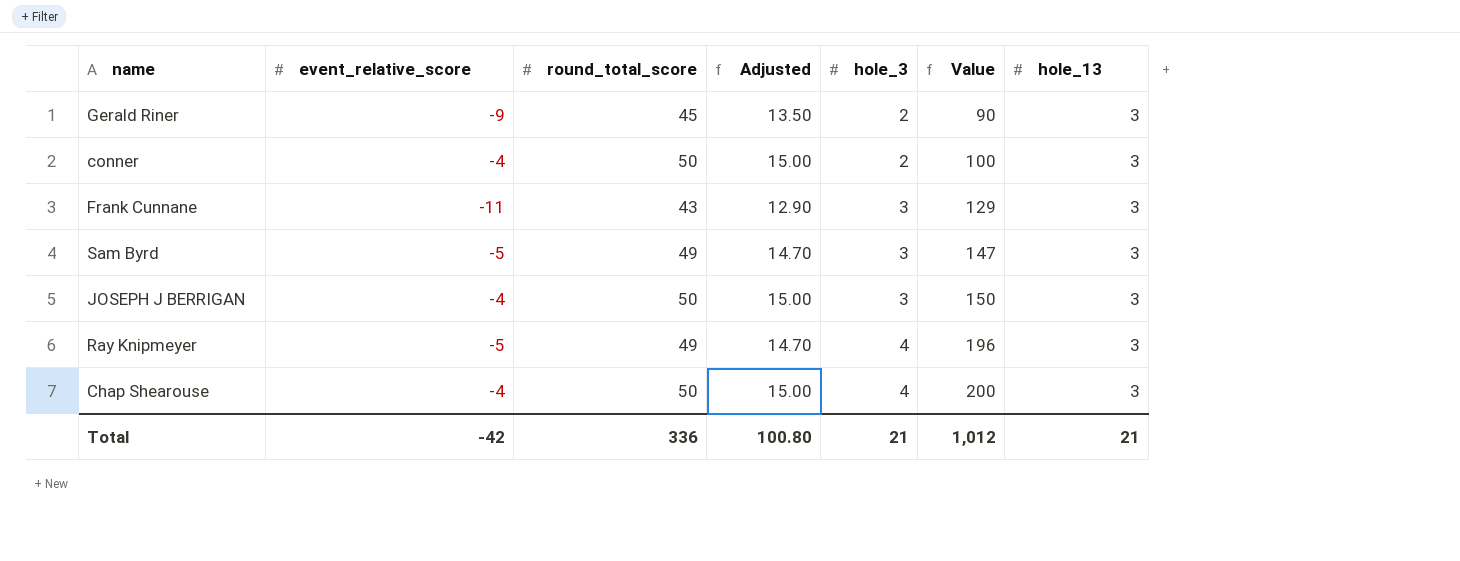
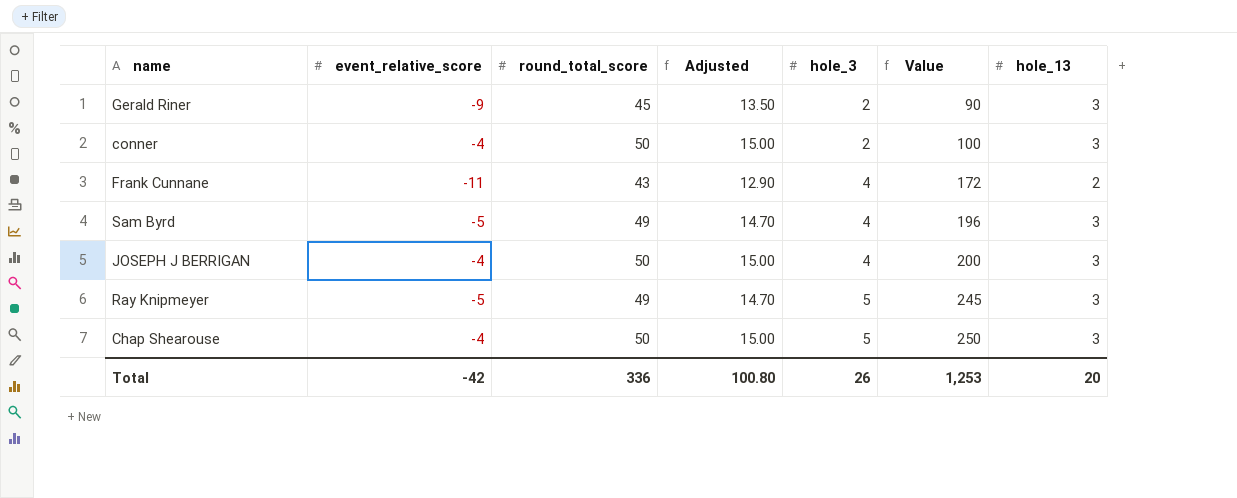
Frank Cunnane | hole_3: 3 -> 4
Frank Cunnane | Value: 129 -> 172
Frank Cunnane | hole_13: 3 -> 2
Sam Byrd | hole_3: 3 -> 4
Sam Byrd | Value: 147 -> 196
JOSEPH J BERRIGAN | hole_3: 3 -> 4
JOSEPH J BERRIGAN | Value: 150 -> 200
Ray Knipmeyer | hole_3: 4 -> 5
Ray Knipmeyer | Value: 196 -> 245
Chap Shearouse | hole_3: 4 -> 5
Chap Shearouse | Value: 200 -> 250
Total | hole_3: 21 -> 26
Total | Value: 1,012 -> 1,253
Total | hole_13: 21 -> 20

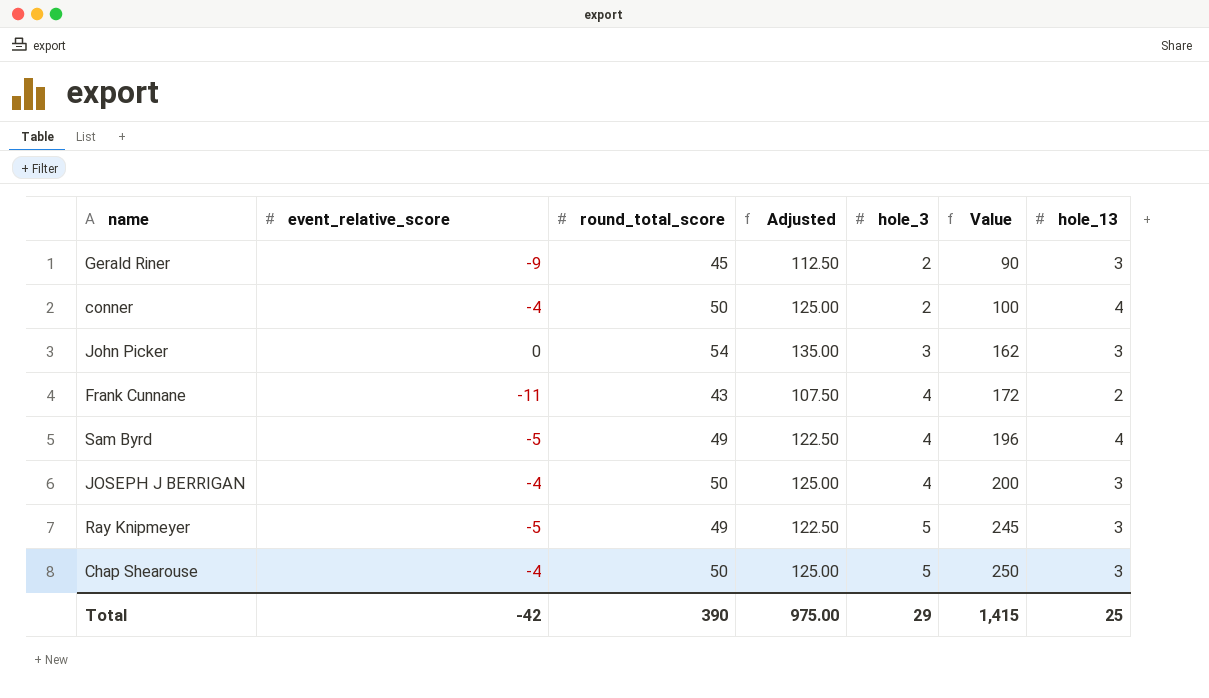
column Adjusted | formula: [round_total_score] * 0.3 -> [round_total_score] * 2.5
conner | hole_13: 3 -> 4
row John Picker: none -> 0 | 54 | 135.00 | 3 | 162 | 3
Sam Byrd | hole_13: 3 -> 4
Total | round_total_score: 336 -> 390
Total | Adjusted: 100.80 -> 975.00
Total | hole_3: 26 -> 29
Total | Value: 1,253 -> 1,415
Total | hole_13: 20 -> 25

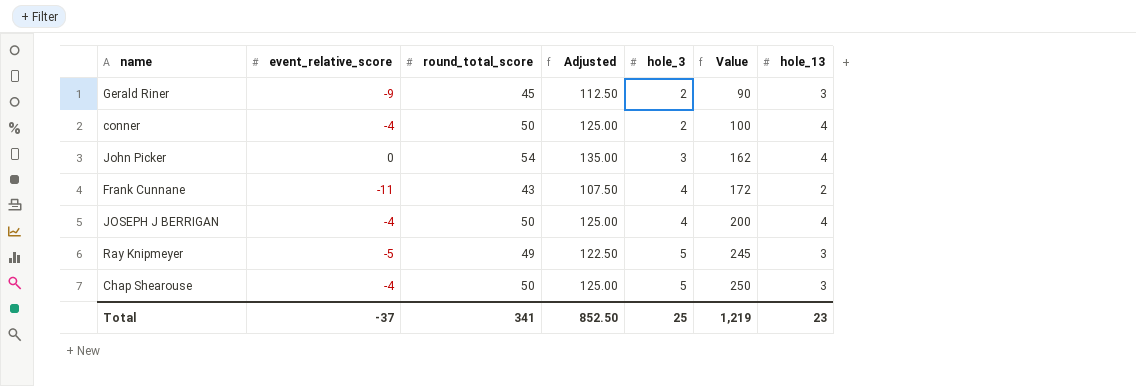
row Sam Byrd: -5 | 49 | 122.50 | 4 | 196 | 4 -> none
John Picker | hole_13: 3 -> 4
JOSEPH J BERRIGAN | hole_13: 3 -> 4
Total | event_relative_score: -42 -> -37
Total | round_total_score: 390 -> 341
Total | Adjusted: 975.00 -> 852.50
Total | hole_3: 29 -> 25
Total | Value: 1,415 -> 1,219
Total | hole_13: 25 -> 23

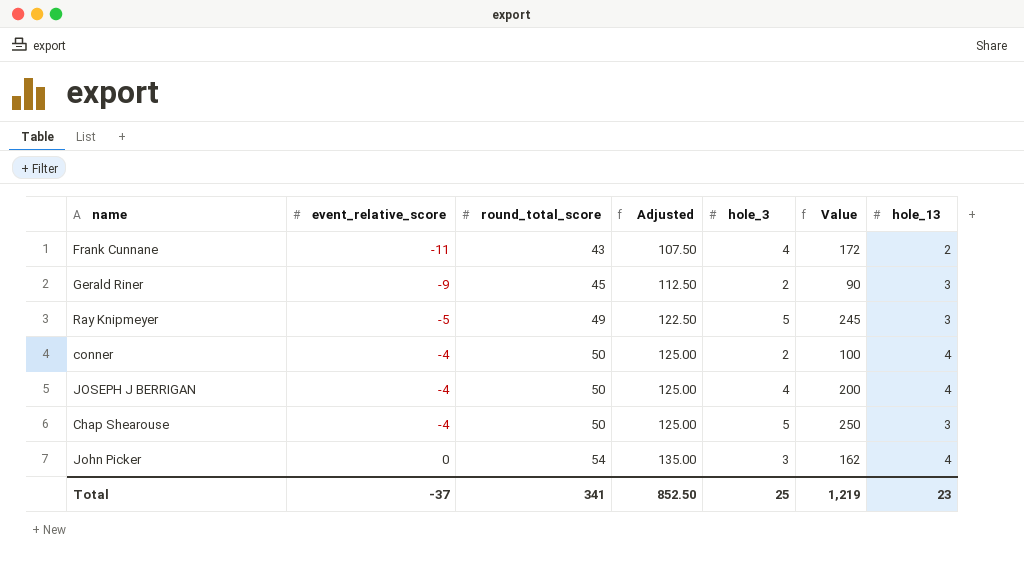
row order: hole_3 ascending -> event_relative_score ascending

